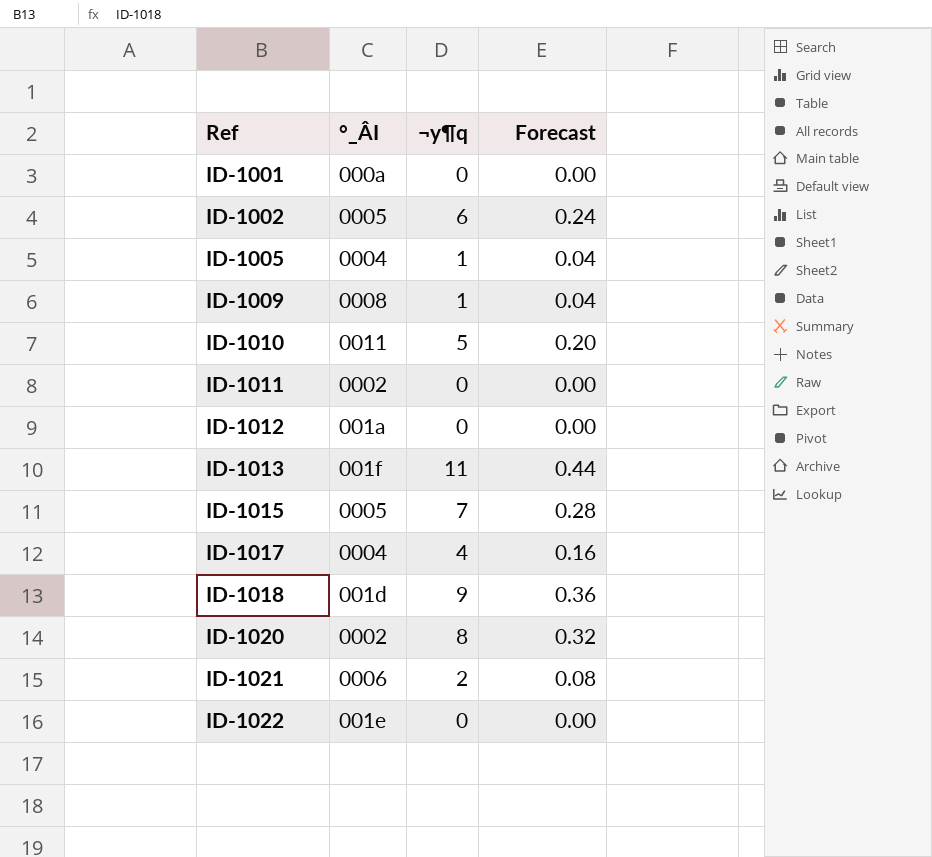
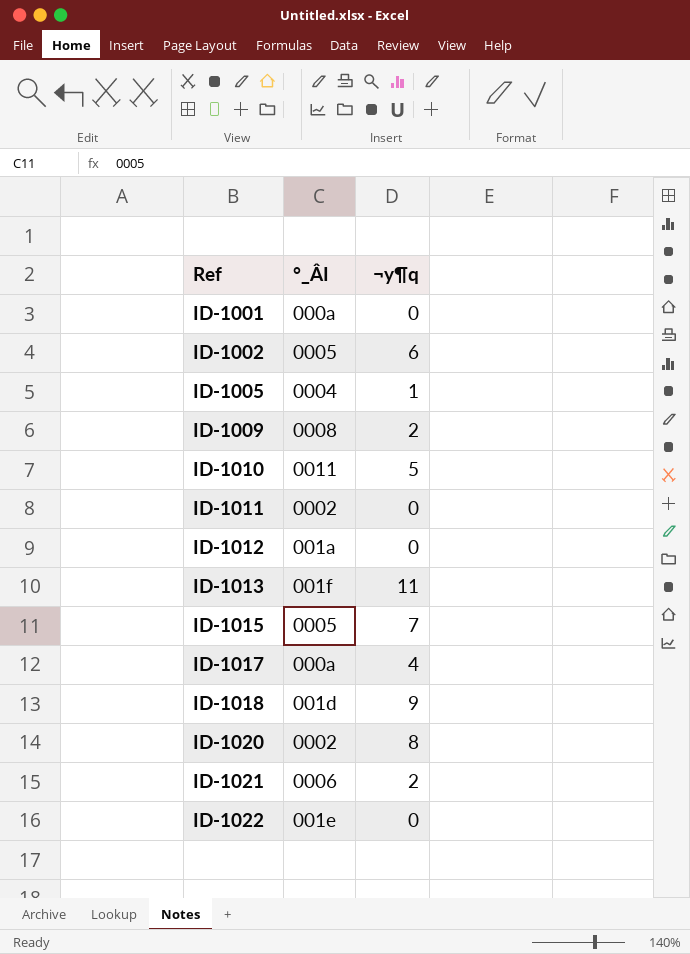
column Forecast | formula: [¬y¶q] * 0.04 -> none
ID-1009 | ¬y¶q: 1 -> 2
ID-1017 | °_ÂI: 0004 -> 000a

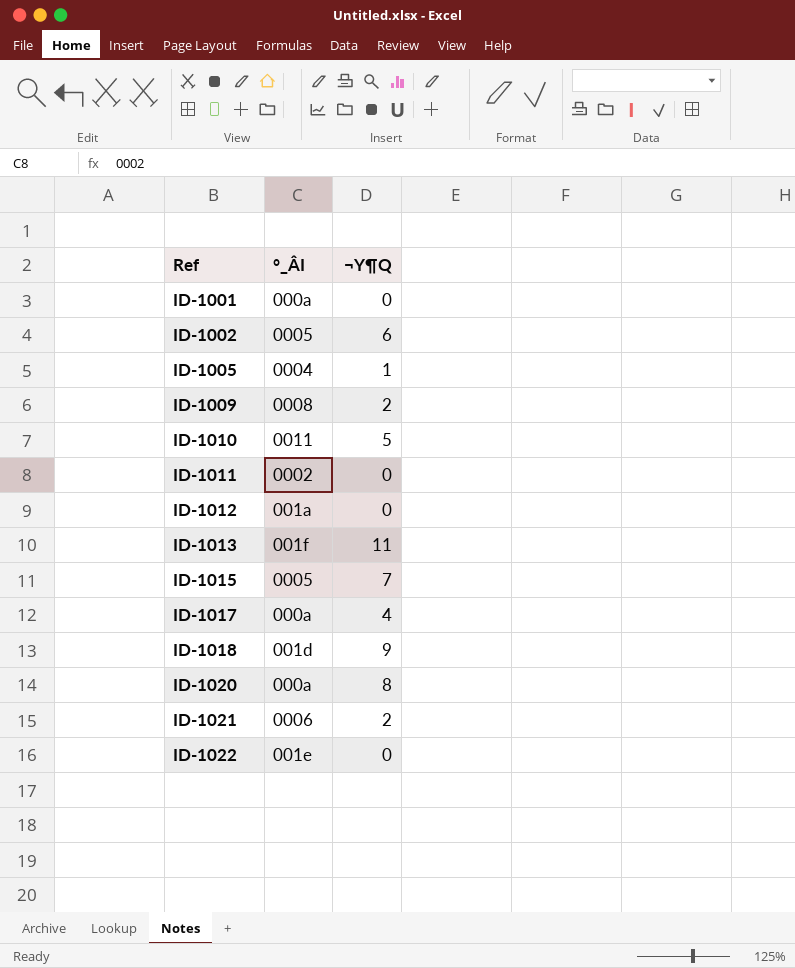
column name: ¬y¶q -> ¬Y¶Q
ID-1020 | °_ÂI: 0002 -> 000a

